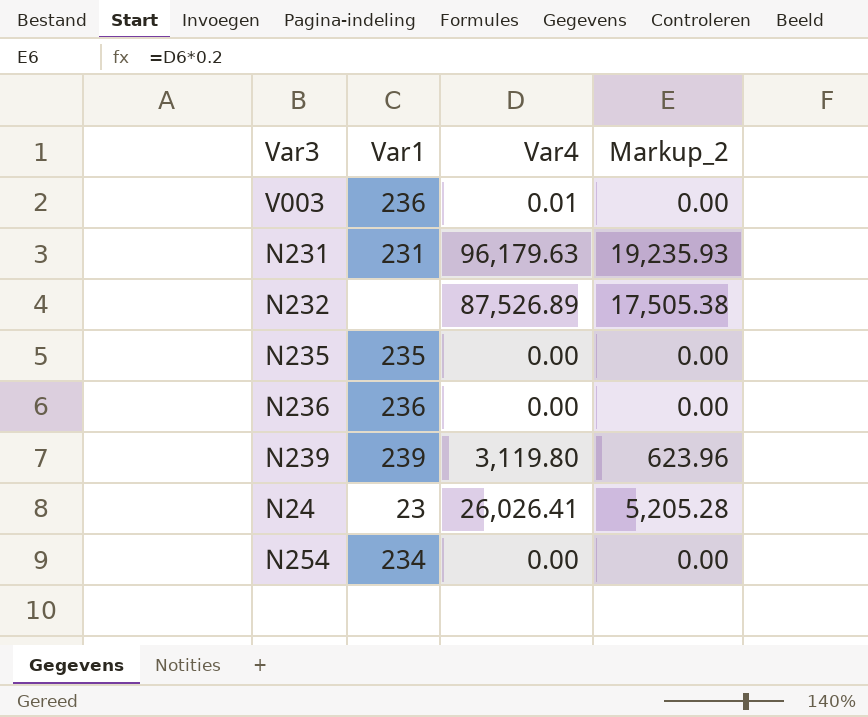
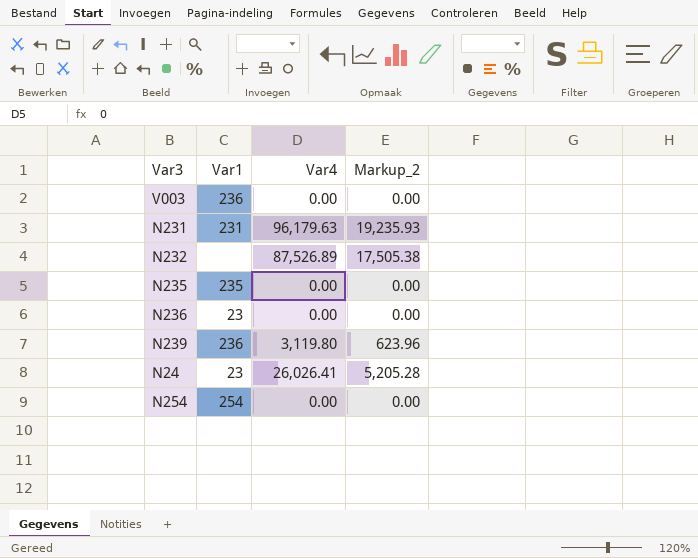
V003 | Var4: 0.01 -> 0.00
N236 | Var1: 236 -> 23
N239 | Var1: 239 -> 236
N254 | Var1: 234 -> 254

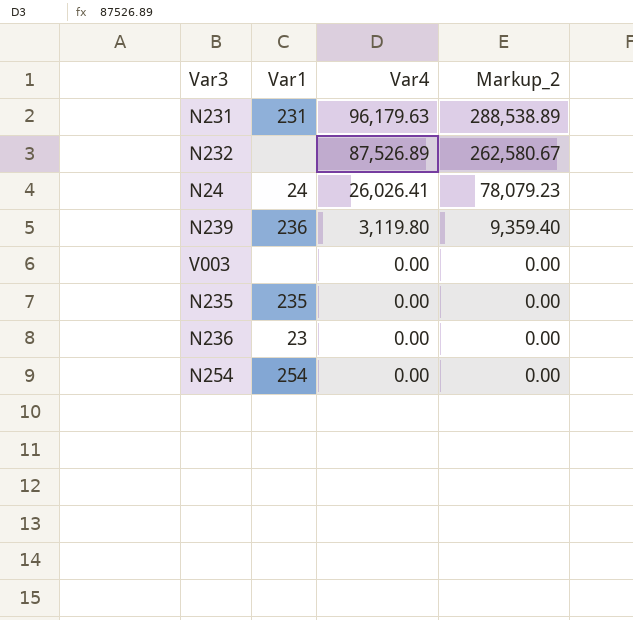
row order: none -> Var4 descending
column Markup_2 | formula: [Var4] * 0.2 -> [Var4] * 3
N24 | Var1: 23 -> 24
V003 | Var1: 236 -> none

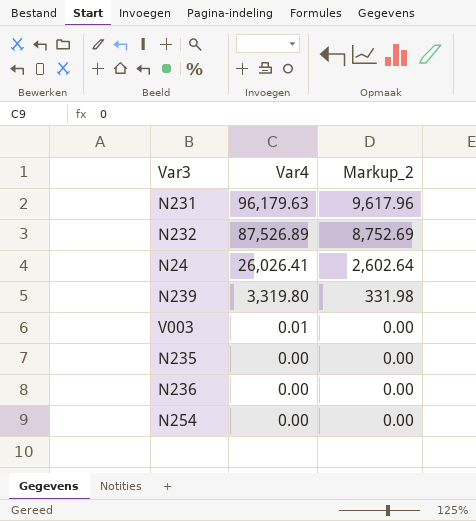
column Var1 | position: 2 -> none
column Markup_2 | formula: [Var4] * 3 -> [Var4] * 0.1
N239 | Var4: 3,119.80 -> 3,319.80
V003 | Var4: 0.00 -> 0.01

